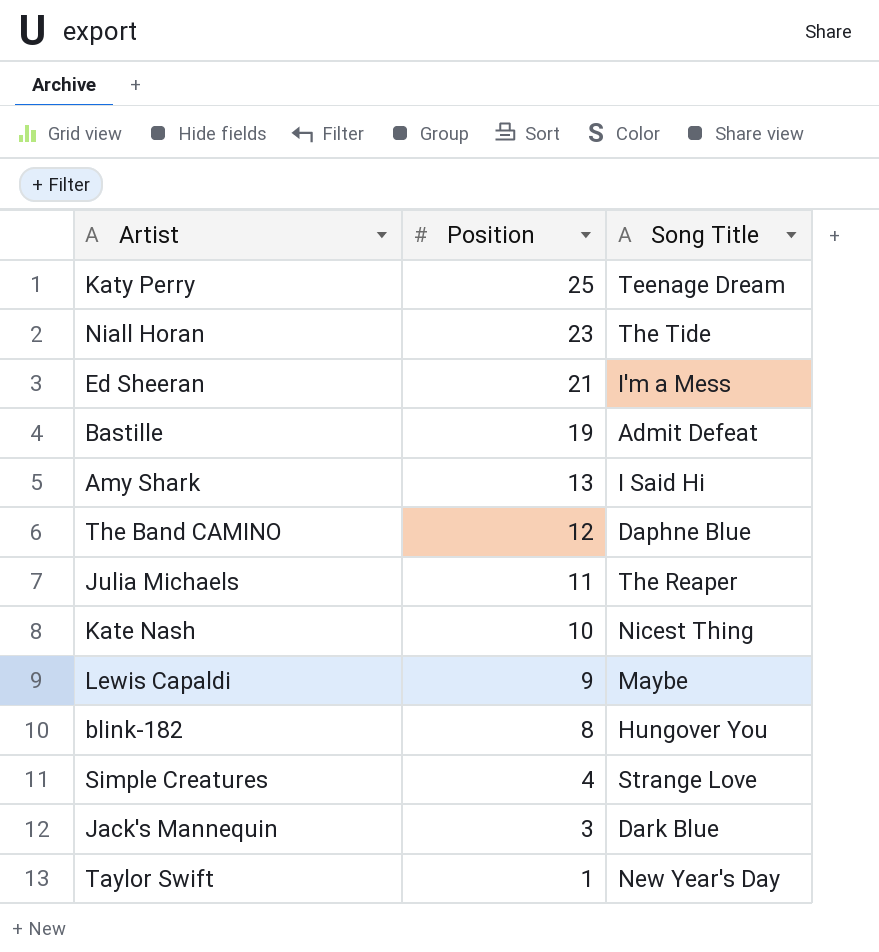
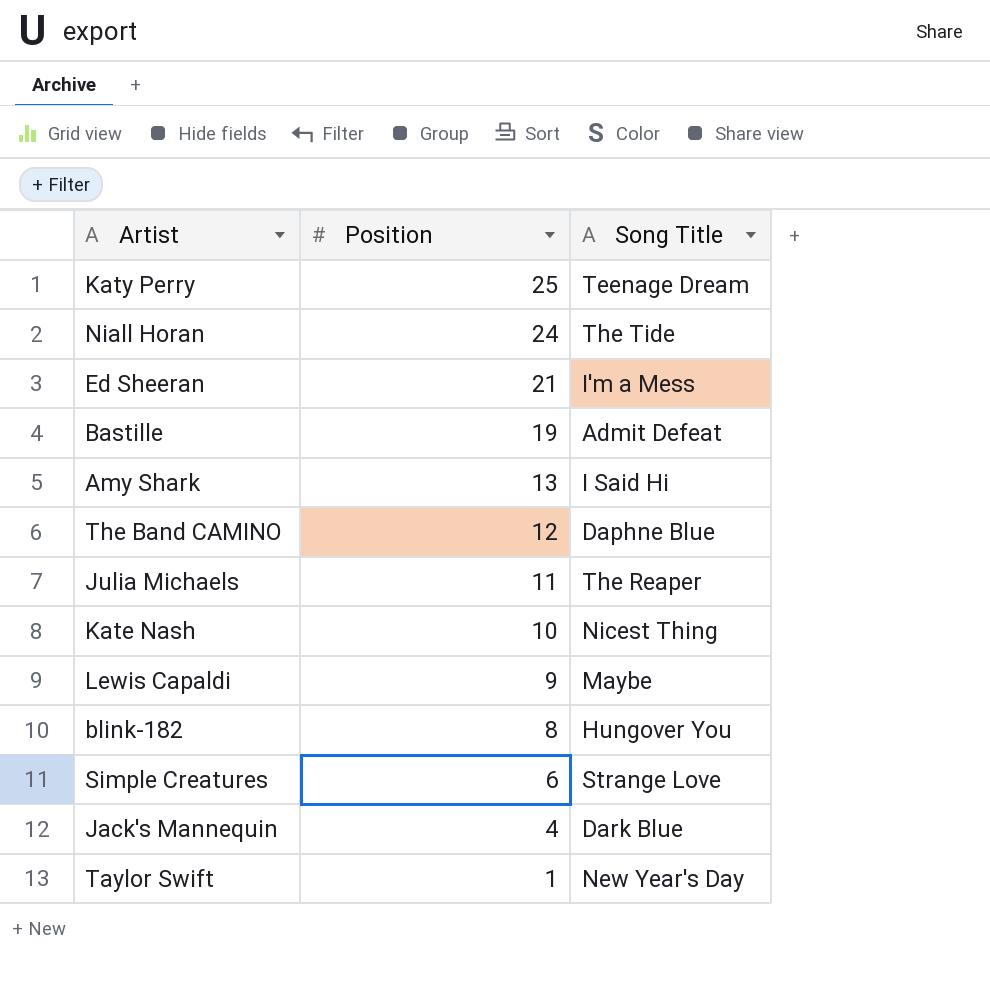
Niall Horan | Position: 23 -> 24
Simple Creatures | Position: 4 -> 6
Jack's Mannequin | Position: 3 -> 4

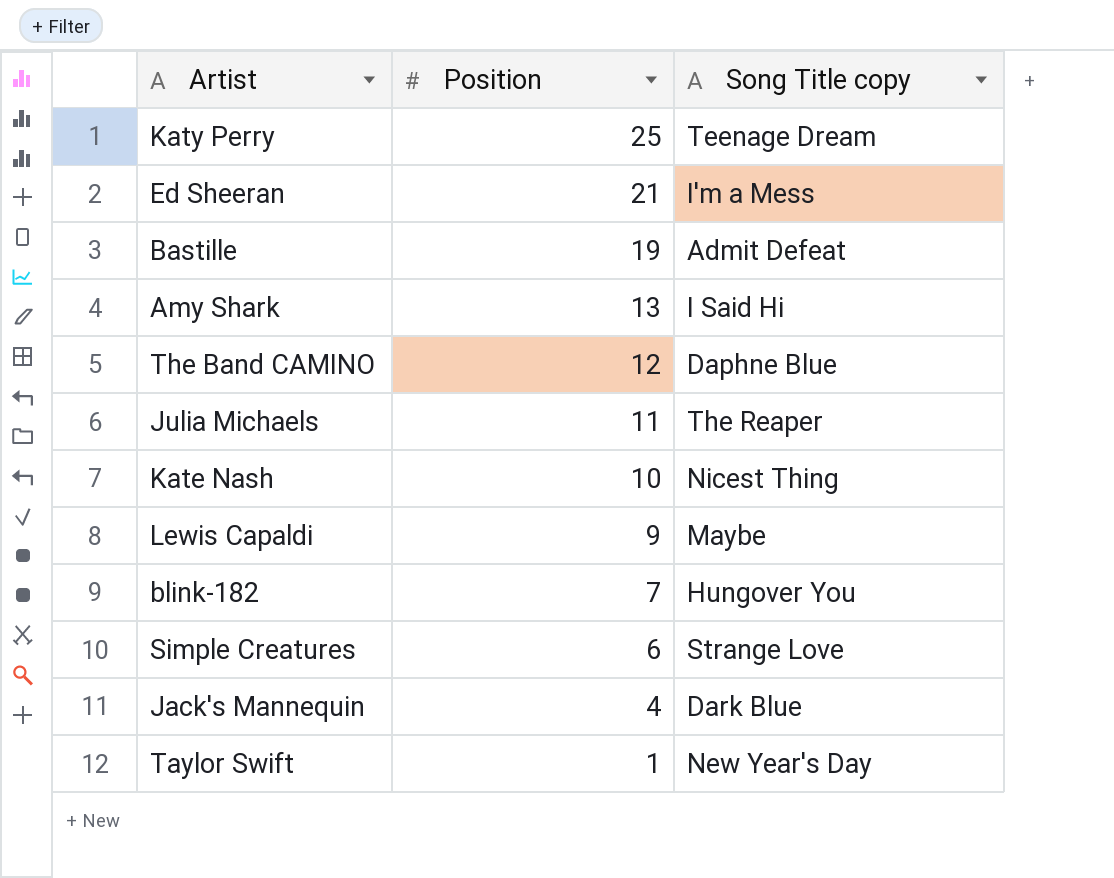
column name: Song Title -> Song Title copy
row Niall Horan: 24 | The Tide -> none
blink-182 | Position: 8 -> 7

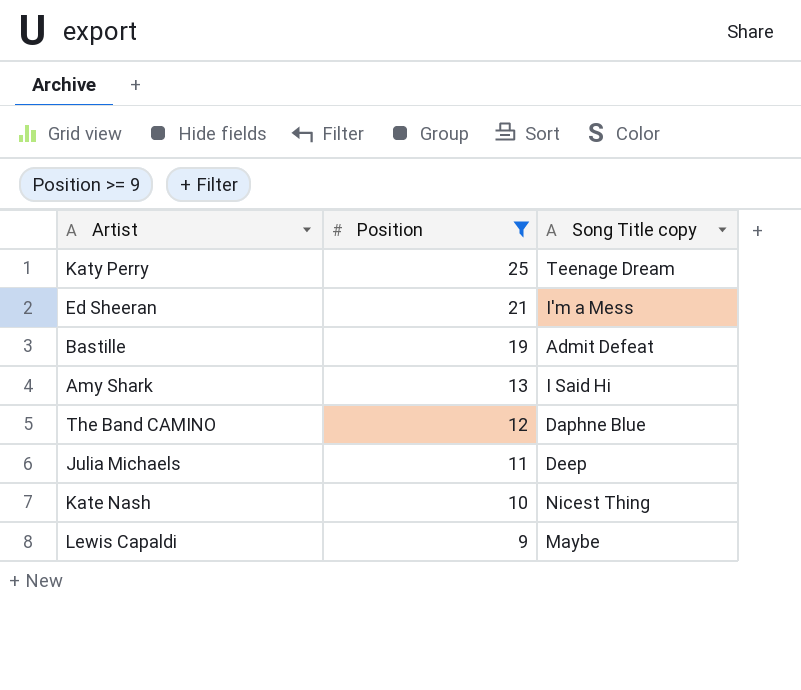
filter: none -> Position >= 9
Julia Michaels | Song Title copy: The Reaper -> Deep

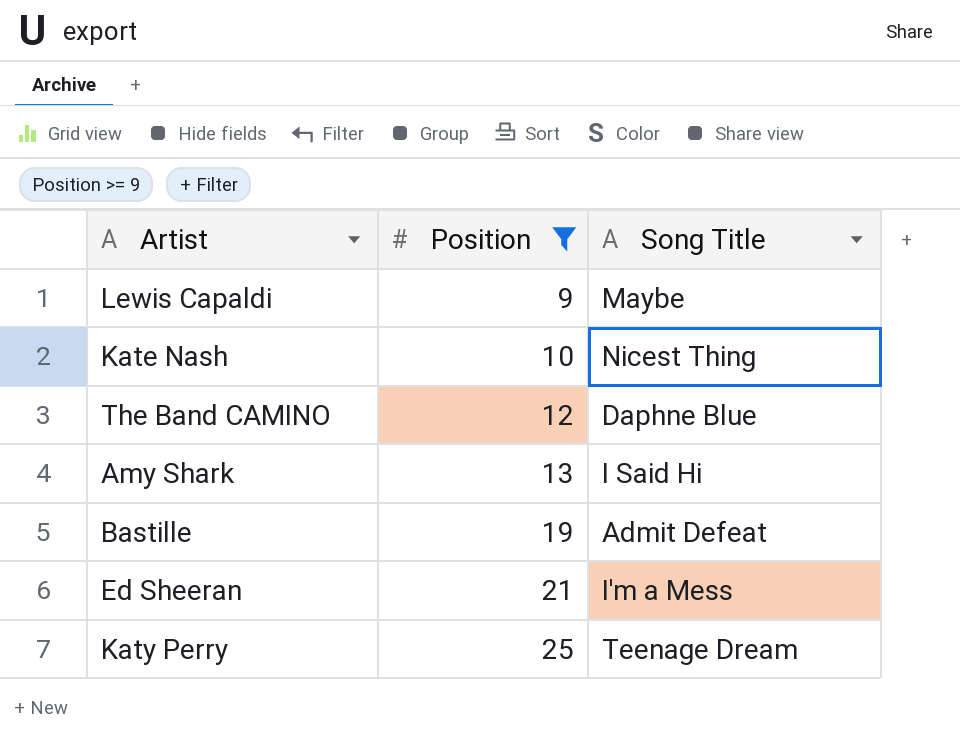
row order: Position descending -> Position ascending
column name: Song Title copy -> Song Title
row Julia Michaels: 11 | Deep -> none

